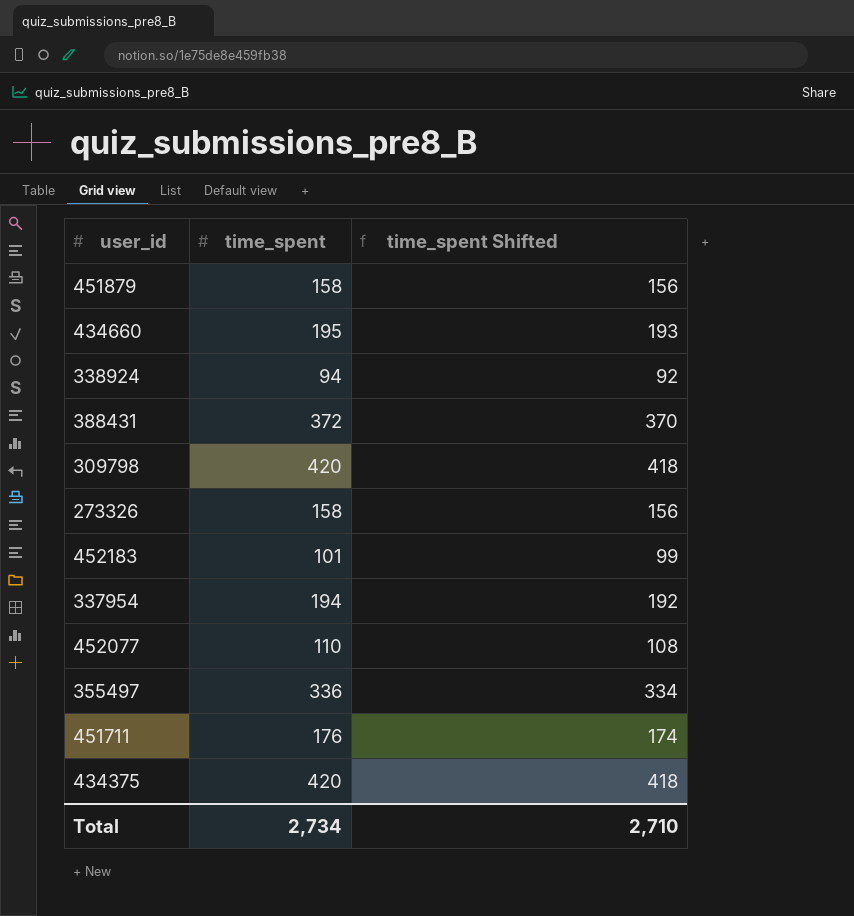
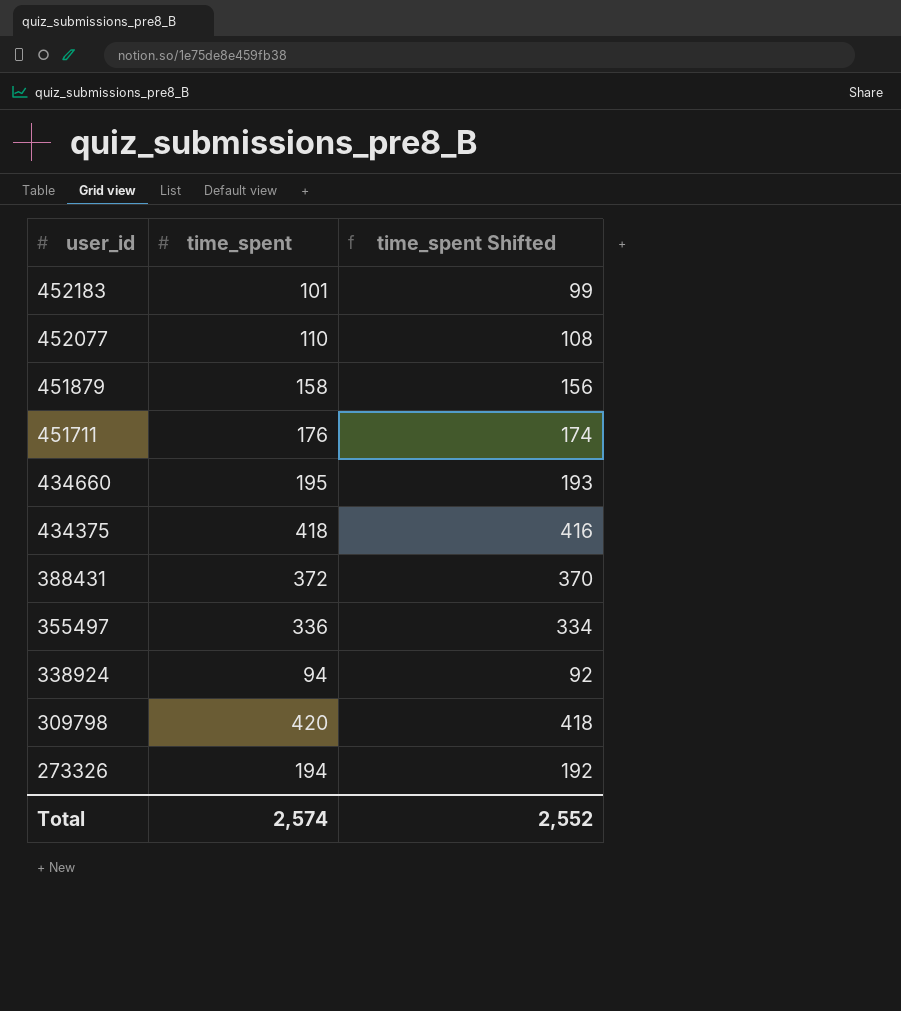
row order: none -> user_id descending
row 337954: 194 | 192 -> none
434375 | time_spent: 420 -> 418
434375 | time_spent Shifted: 418 -> 416
273326 | time_spent: 158 -> 194
273326 | time_spent Shifted: 156 -> 192
Total | time_spent: 2,734 -> 2,574
Total | time_spent Shifted: 2,710 -> 2,552

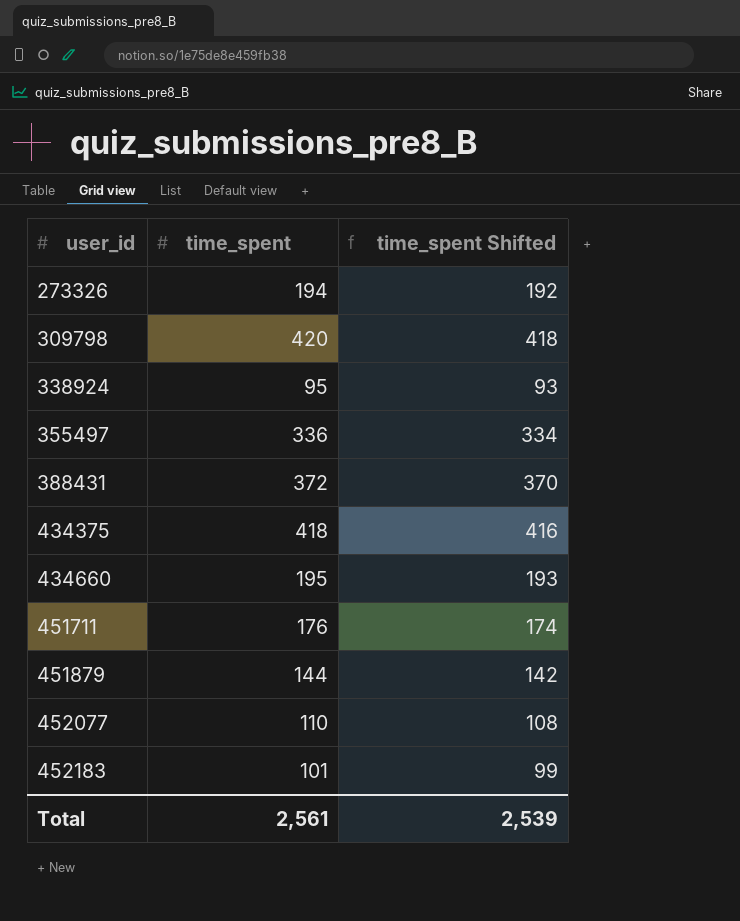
row order: user_id descending -> user_id ascending
338924 | time_spent: 94 -> 95
338924 | time_spent Shifted: 92 -> 93
451879 | time_spent: 158 -> 144
451879 | time_spent Shifted: 156 -> 142
Total | time_spent: 2,574 -> 2,561
Total | time_spent Shifted: 2,552 -> 2,539

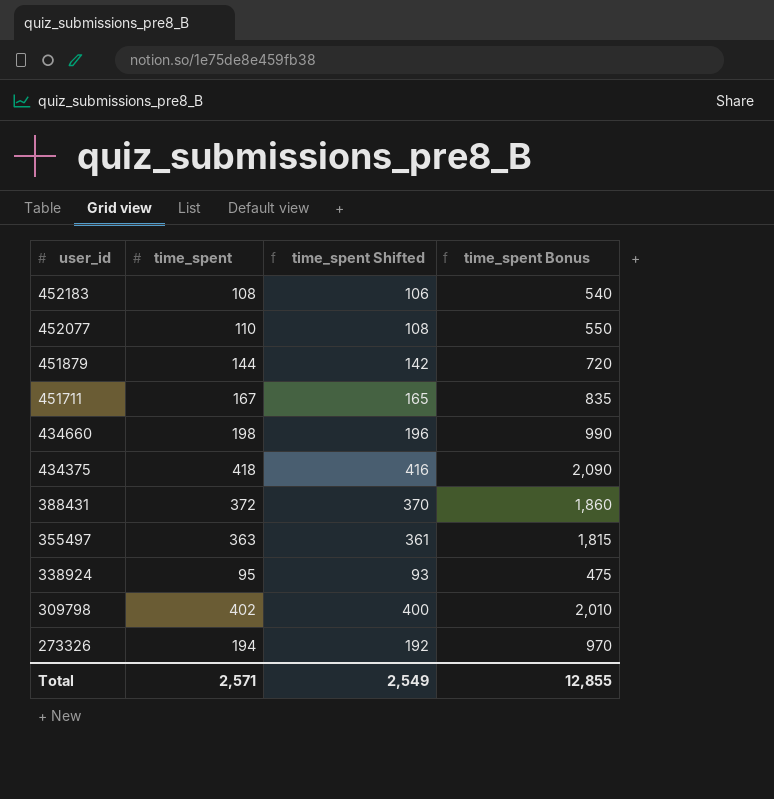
row order: user_id ascending -> user_id descending
column time_spent Bonus | formula: none -> [time_spent] * 5
452183 | time_spent: 101 -> 108
452183 | time_spent Shifted: 99 -> 106
451711 | time_spent: 176 -> 167
451711 | time_spent Shifted: 174 -> 165
434660 | time_spent: 195 -> 198
434660 | time_spent Shifted: 193 -> 196
355497 | time_spent: 336 -> 363
355497 | time_spent Shifted: 334 -> 361
309798 | time_spent: 420 -> 402
309798 | time_spent Shifted: 418 -> 400
Total | time_spent: 2,561 -> 2,571
Total | time_spent Shifted: 2,539 -> 2,549

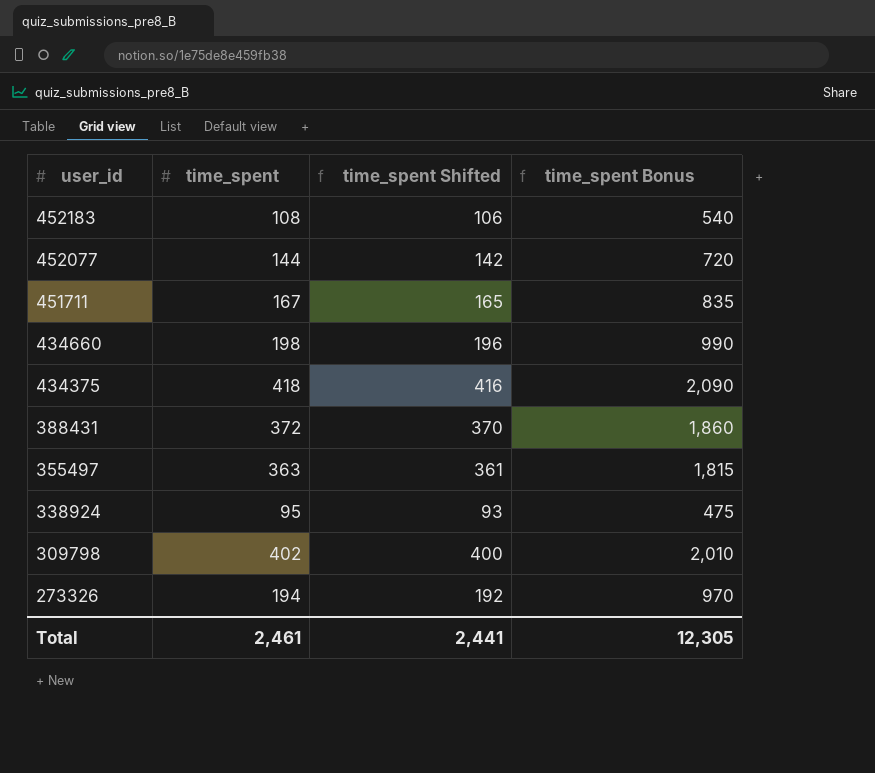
row 451879: 144 | 142 | 720 -> none
452077 | time_spent: 110 -> 144
452077 | time_spent Shifted: 108 -> 142
452077 | time_spent Bonus: 550 -> 720
Total | time_spent: 2,571 -> 2,461
Total | time_spent Shifted: 2,549 -> 2,441
Total | time_spent Bonus: 12,855 -> 12,305

